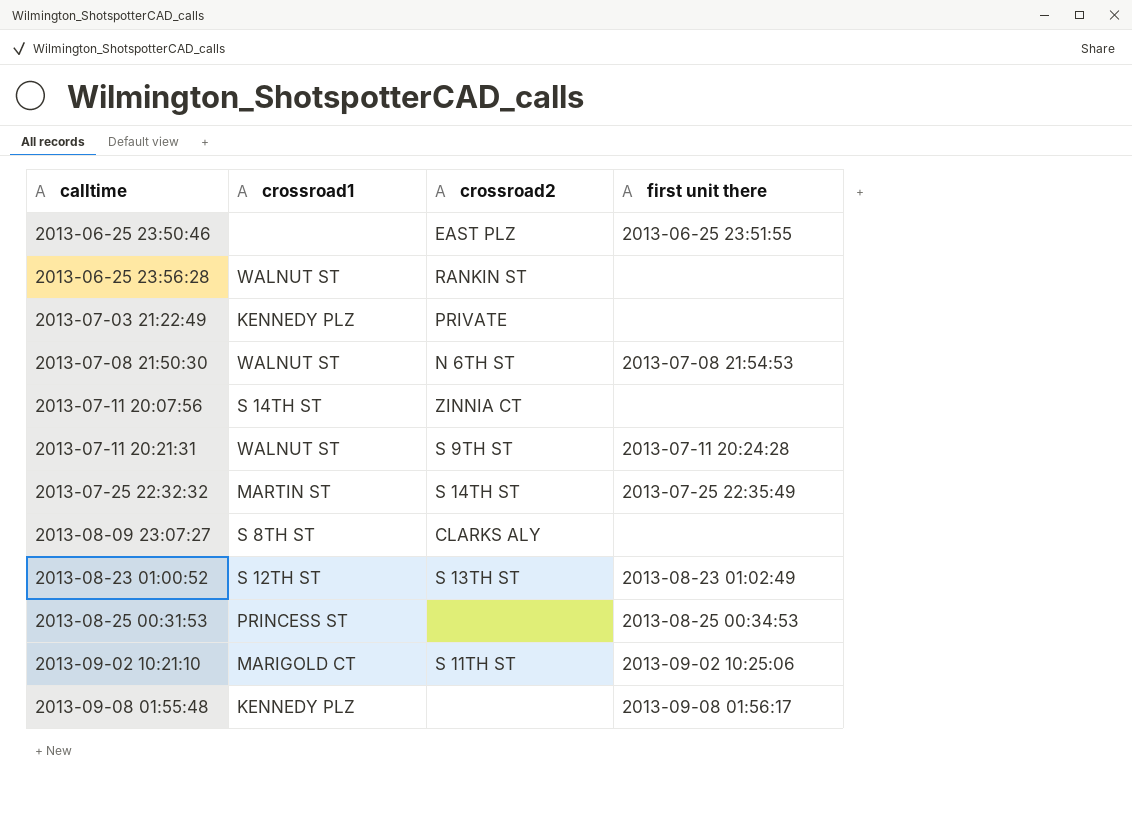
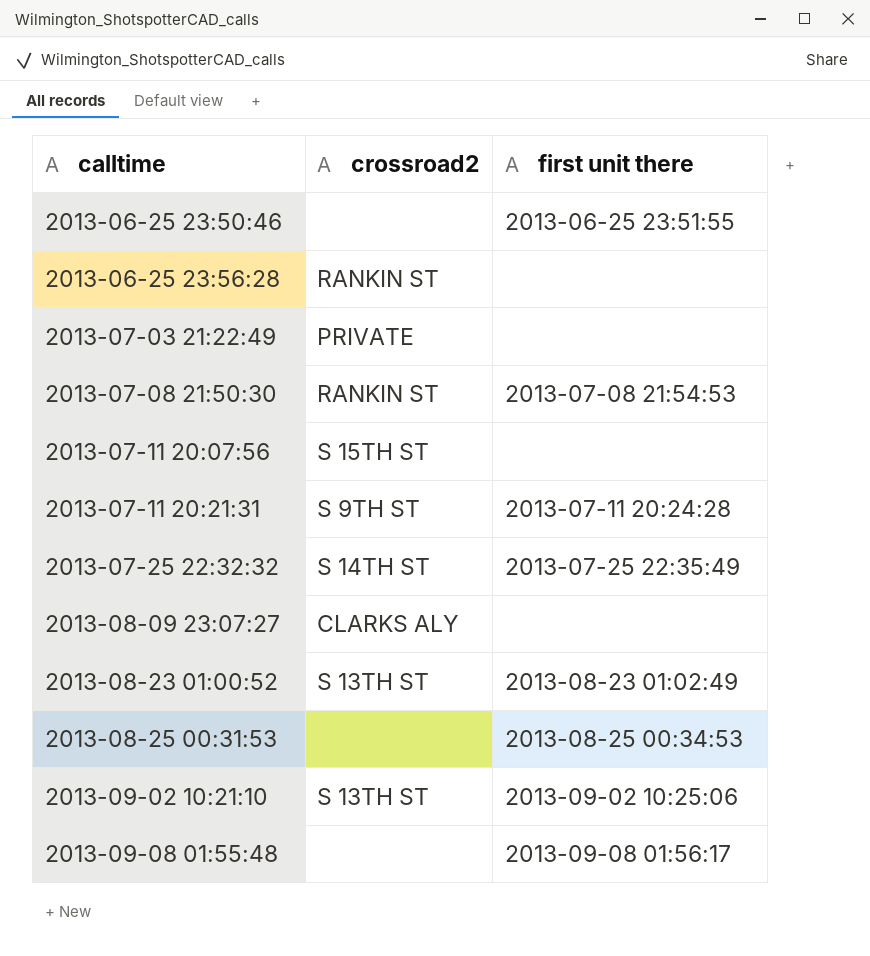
column crossroad1 | position: 2 -> none
2013-06-25 23:50:46 | crossroad2: EAST PLZ -> none
2013-07-08 21:50:30 | crossroad2: N 6TH ST -> RANKIN ST
2013-07-11 20:07:56 | crossroad2: ZINNIA CT -> S 15TH ST
2013-09-02 10:21:10 | crossroad2: S 11TH ST -> S 13TH ST

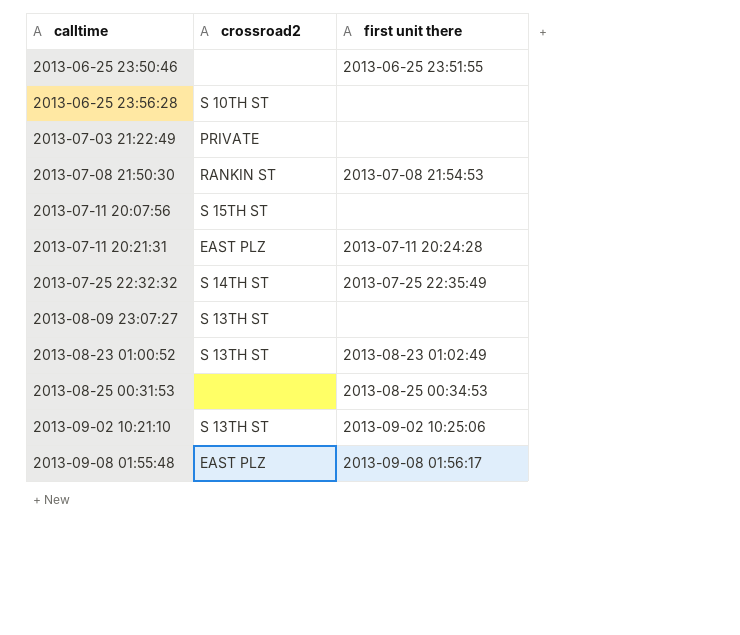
2013-06-25 23:56:28 | crossroad2: RANKIN ST -> S 10TH ST
2013-07-11 20:21:31 | crossroad2: S 9TH ST -> EAST PLZ
2013-08-09 23:07:27 | crossroad2: CLARKS ALY -> S 13TH ST
2013-09-08 01:55:48 | crossroad2: none -> EAST PLZ

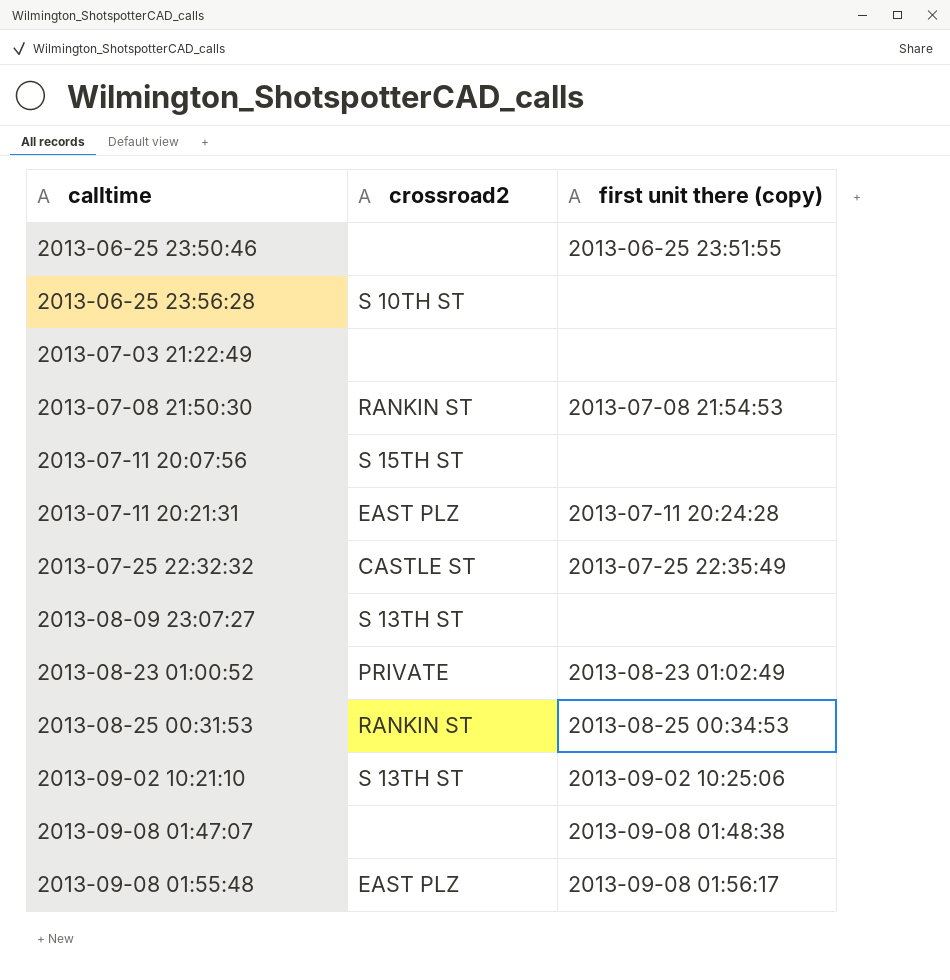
column name: first unit there -> first unit there (copy)
2013-07-03 21:22:49 | crossroad2: PRIVATE -> none
2013-07-25 22:32:32 | crossroad2: S 14TH ST -> CASTLE ST
2013-08-23 01:00:52 | crossroad2: S 13TH ST -> PRIVATE
2013-08-25 00:31:53 | crossroad2: none -> RANKIN ST
row 2013-09-08 01:47:07: none -> none | 2013-09-08 01:48:38

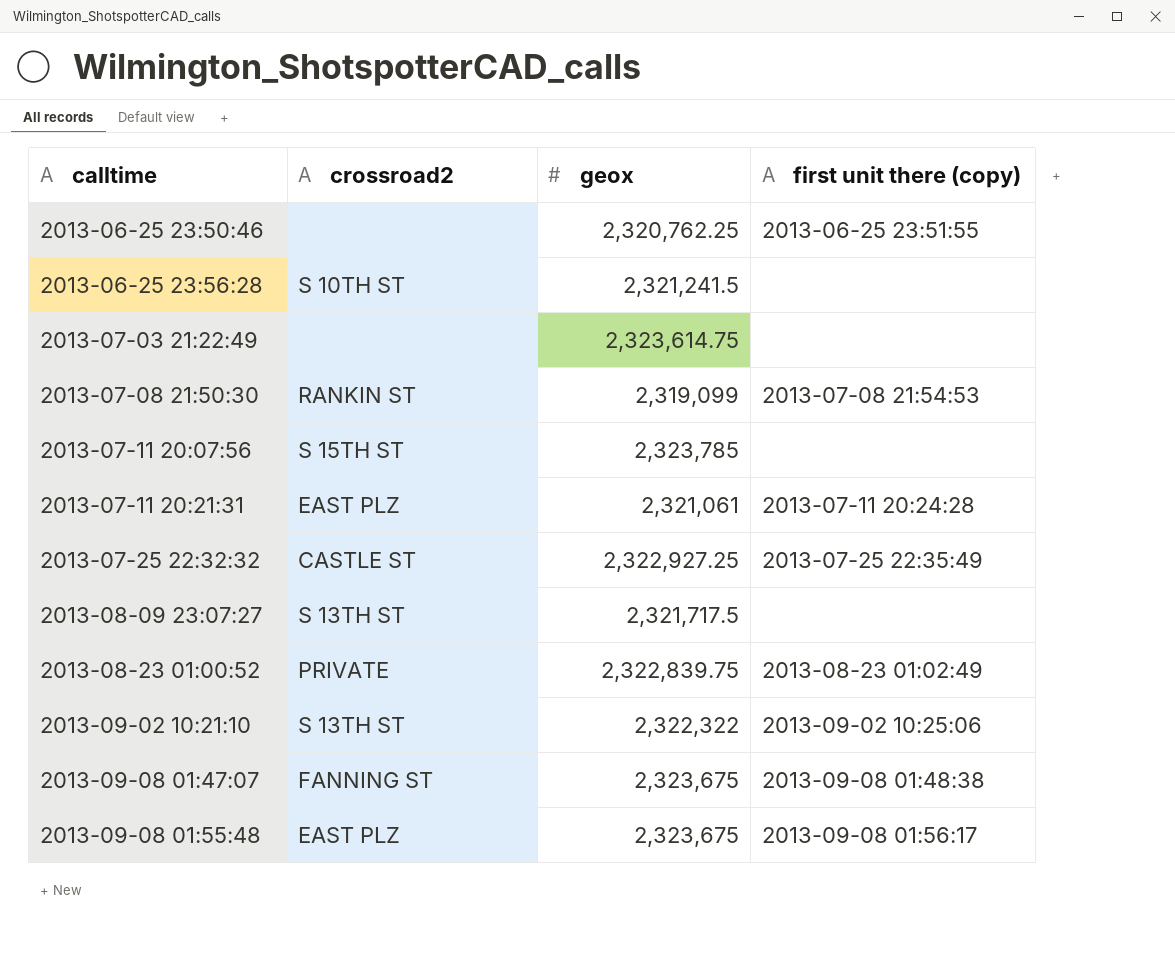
column geox | position: none -> 3
row 2013-08-25 00:31:53: RANKIN ST | 2013-08-25 00:34:53 -> none
2013-09-08 01:47:07 | crossroad2: none -> FANNING ST

